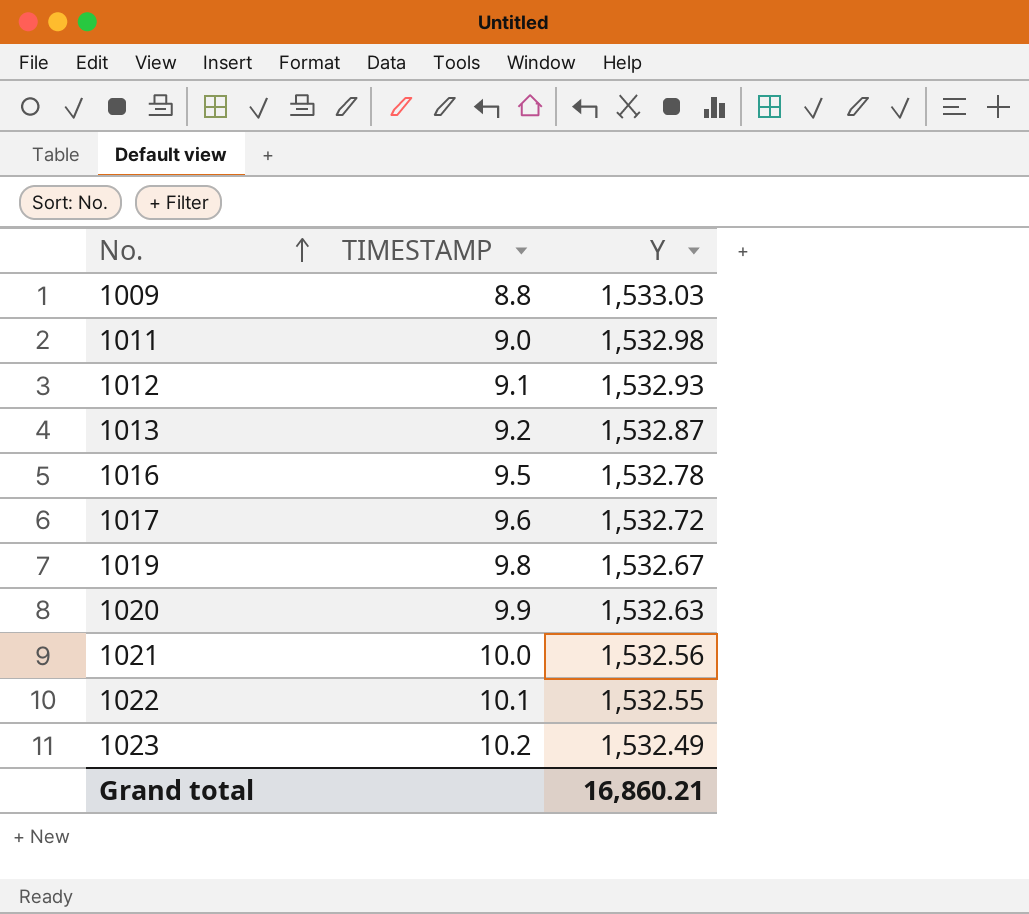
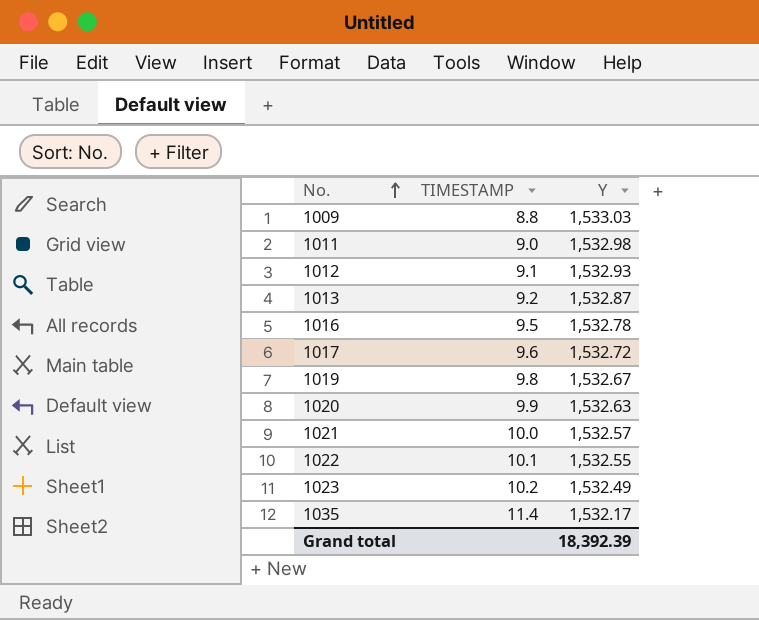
1021 | Y: 1,532.56 -> 1,532.57
row 1035: none -> 11.4 | 1,532.17
Grand total | Y: 16,860.21 -> 18,392.39

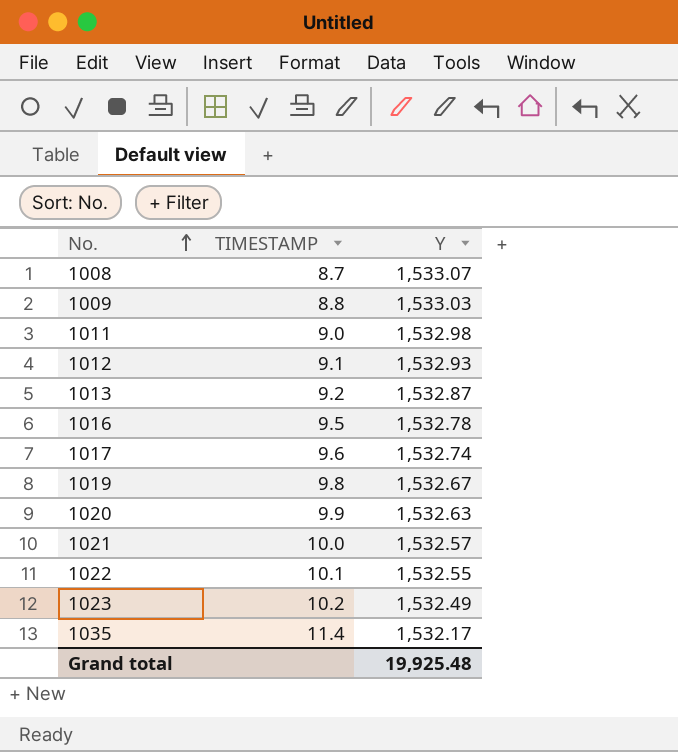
row 1008: none -> 8.7 | 1,533.07
1017 | Y: 1,532.72 -> 1,532.74
Grand total | Y: 18,392.39 -> 19,925.48

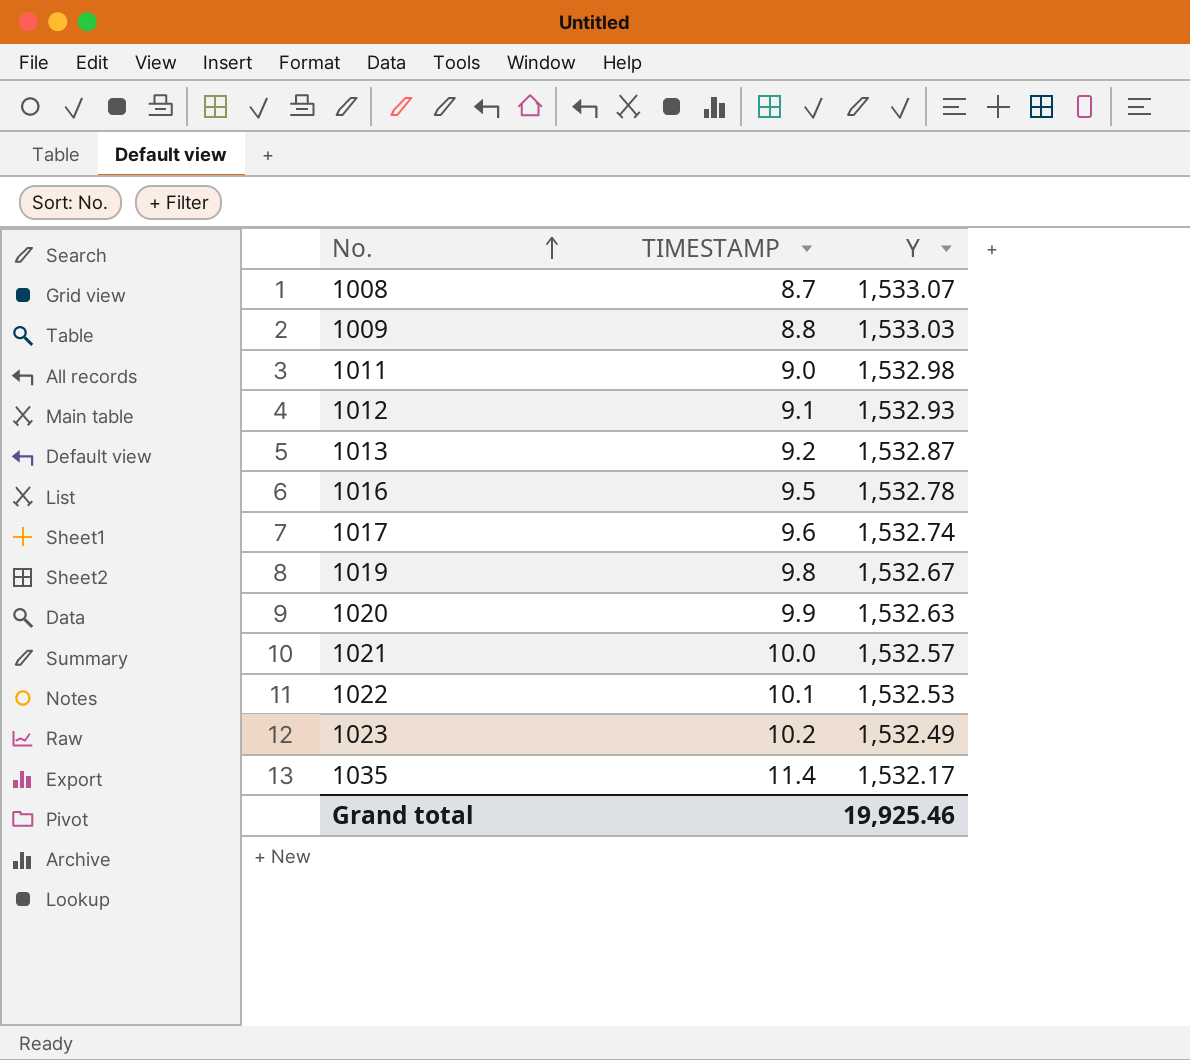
1022 | Y: 1,532.55 -> 1,532.53
Grand total | Y: 19,925.48 -> 19,925.46

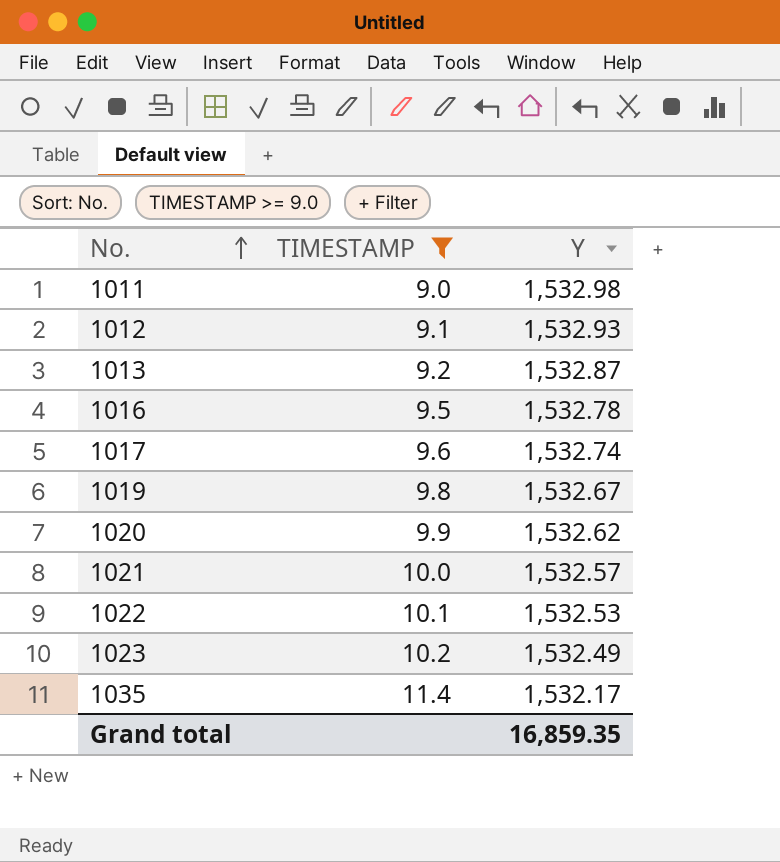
filter: none -> TIMESTAMP >= 9.0
1020 | Y: 1,532.63 -> 1,532.62
Grand total | Y: 19,925.46 -> 16,859.35

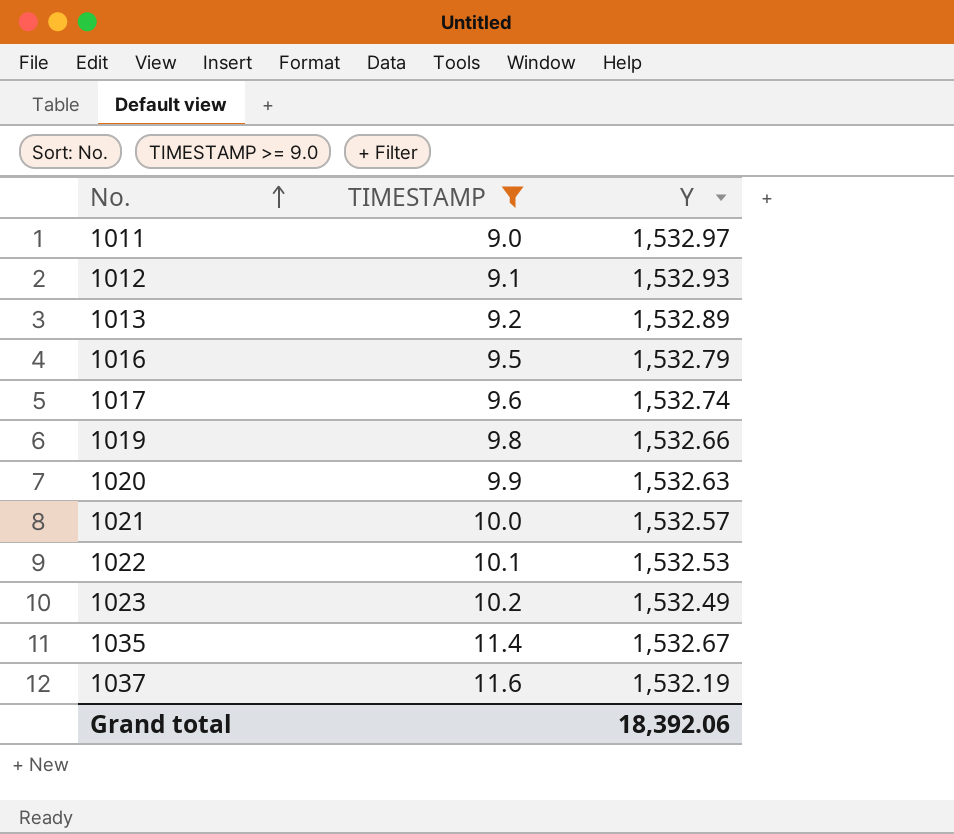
1011 | Y: 1,532.98 -> 1,532.97
1013 | Y: 1,532.87 -> 1,532.89
1016 | Y: 1,532.78 -> 1,532.79
1019 | Y: 1,532.67 -> 1,532.66
1020 | Y: 1,532.62 -> 1,532.63
1035 | Y: 1,532.17 -> 1,532.67
row 1037: none -> 11.6 | 1,532.19
Grand total | Y: 16,859.35 -> 18,392.06

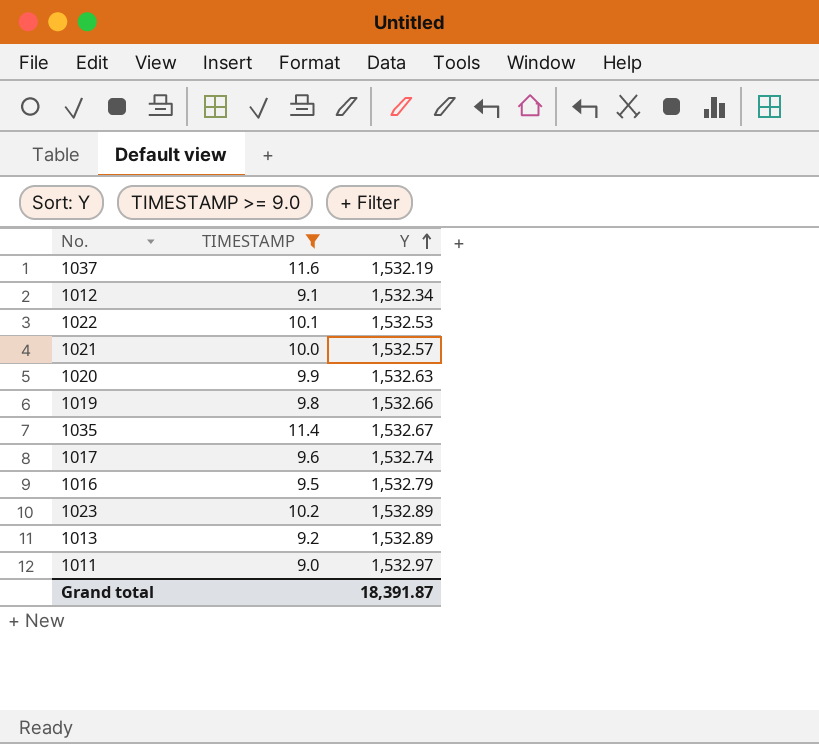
row order: No. ascending -> Y ascending
1012 | Y: 1,532.93 -> 1,532.34
1023 | Y: 1,532.49 -> 1,532.89
Grand total | Y: 18,392.06 -> 18,391.87

